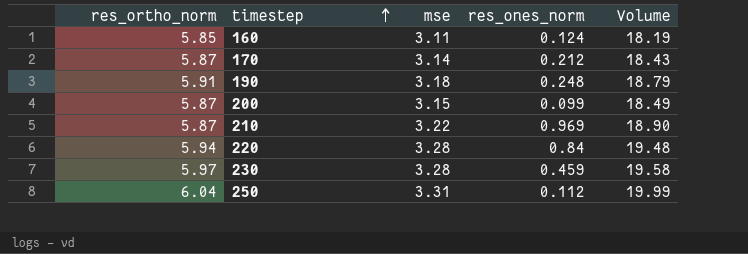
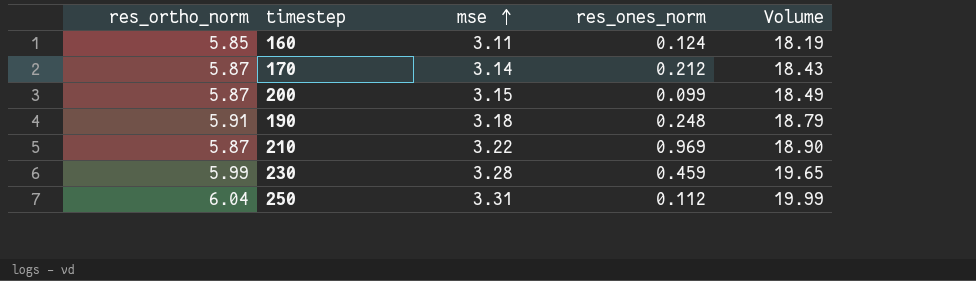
row order: timestep ascending -> mse ascending
row 220: 5.94 | 3.28 | 0.84 | 19.48 -> none
230 | res_ortho_norm: 5.97 -> 5.99
230 | Volume: 19.58 -> 19.65

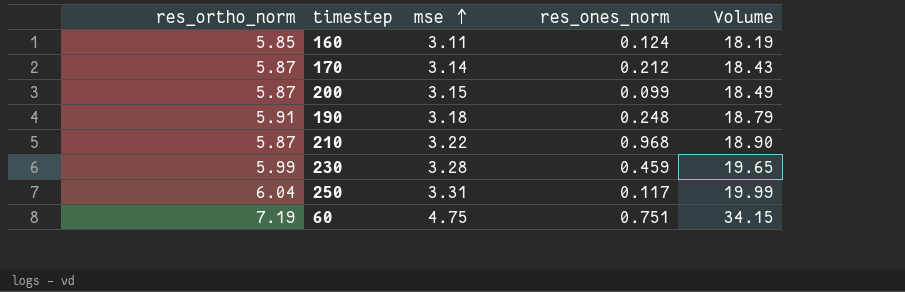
210 | res_ones_norm: 0.969 -> 0.968
250 | res_ones_norm: 0.112 -> 0.117
row 60: none -> 7.19 | 4.75 | 0.751 | 34.15

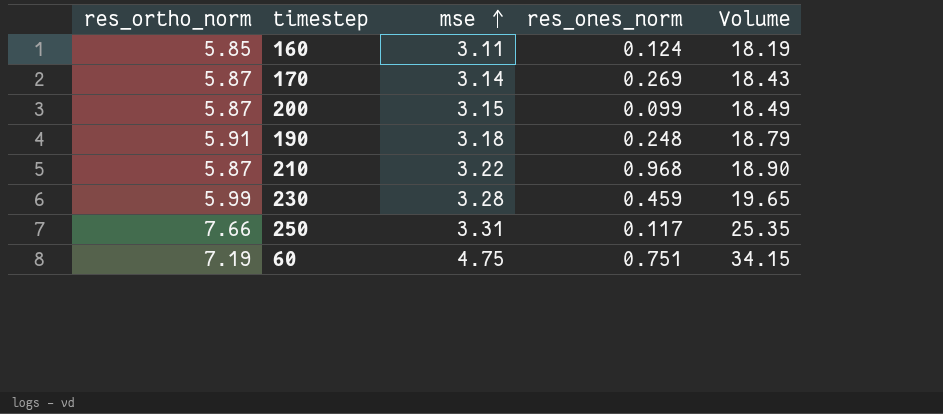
170 | res_ones_norm: 0.212 -> 0.269
250 | res_ortho_norm: 6.04 -> 7.66
250 | Volume: 19.99 -> 25.35

